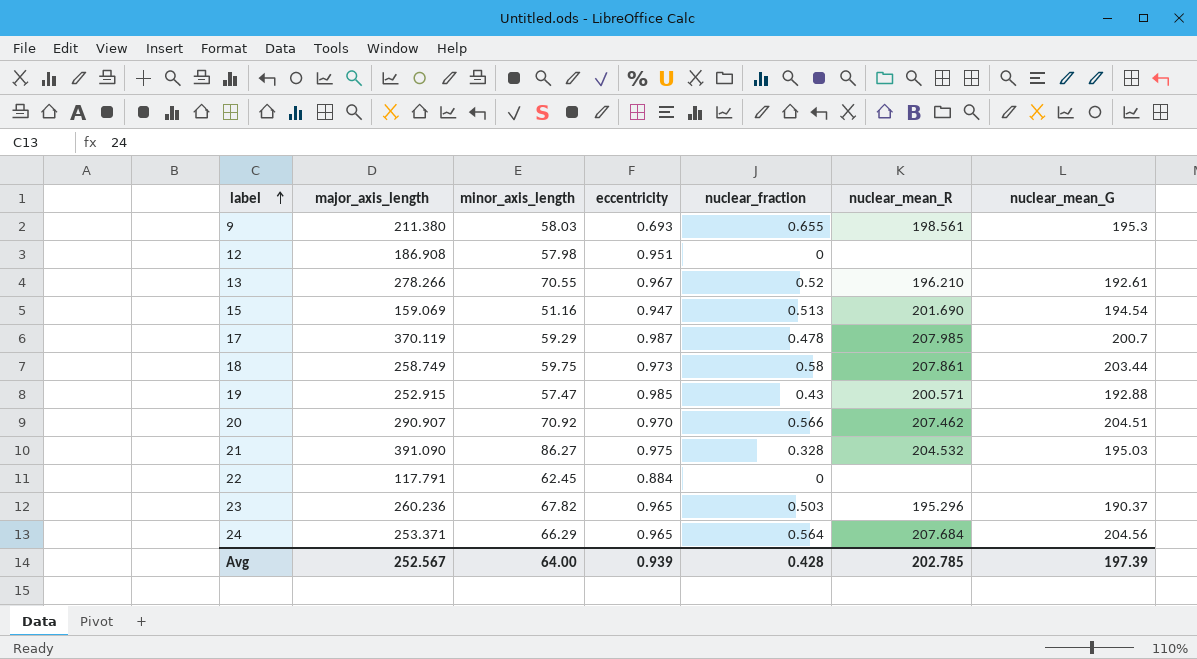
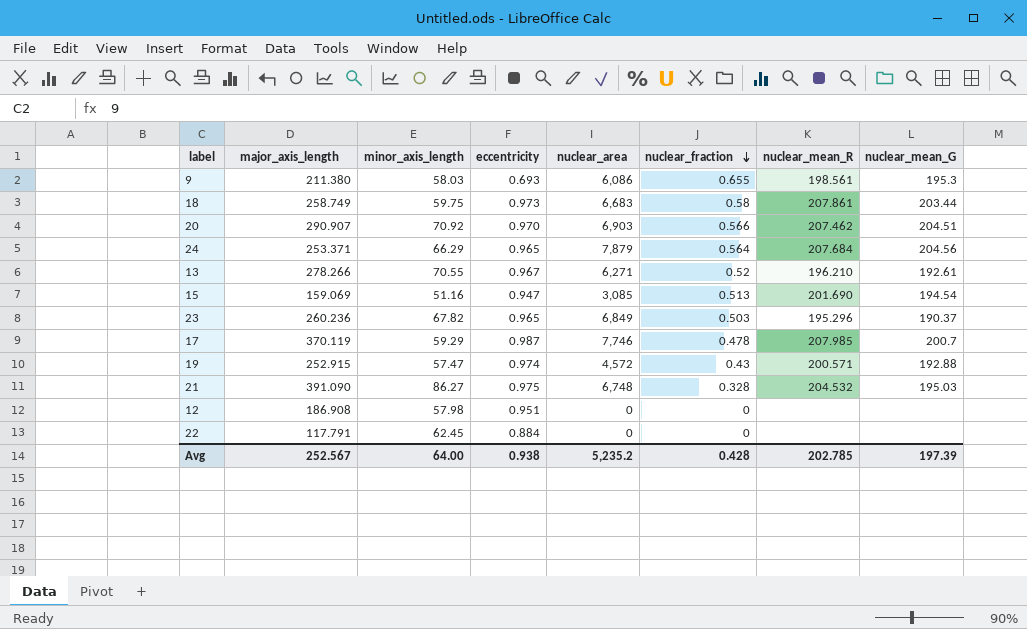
row order: label ascending -> nuclear_fraction descending
column nuclear_area | position: none -> 5
19 | eccentricity: 0.985 -> 0.974
Avg | eccentricity: 0.939 -> 0.938

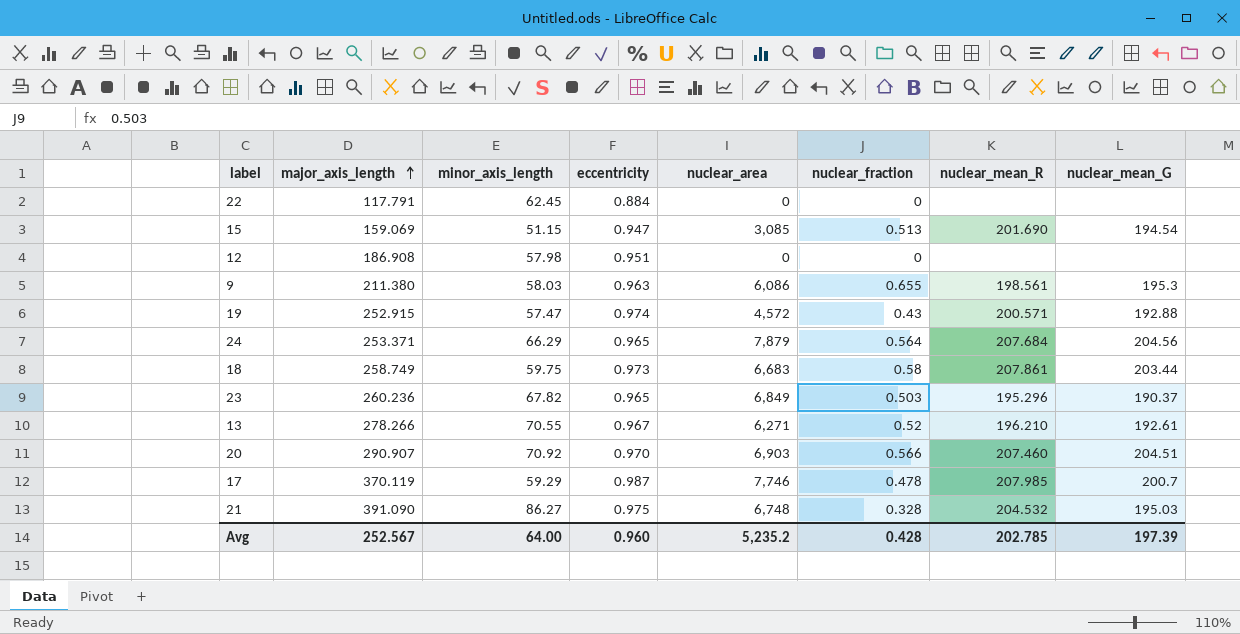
row order: nuclear_fraction descending -> major_axis_length ascending
15 | minor_axis_length: 51.16 -> 51.15
9 | eccentricity: 0.693 -> 0.963
20 | nuclear_mean_R: 207.462 -> 207.460
Avg | eccentricity: 0.938 -> 0.960

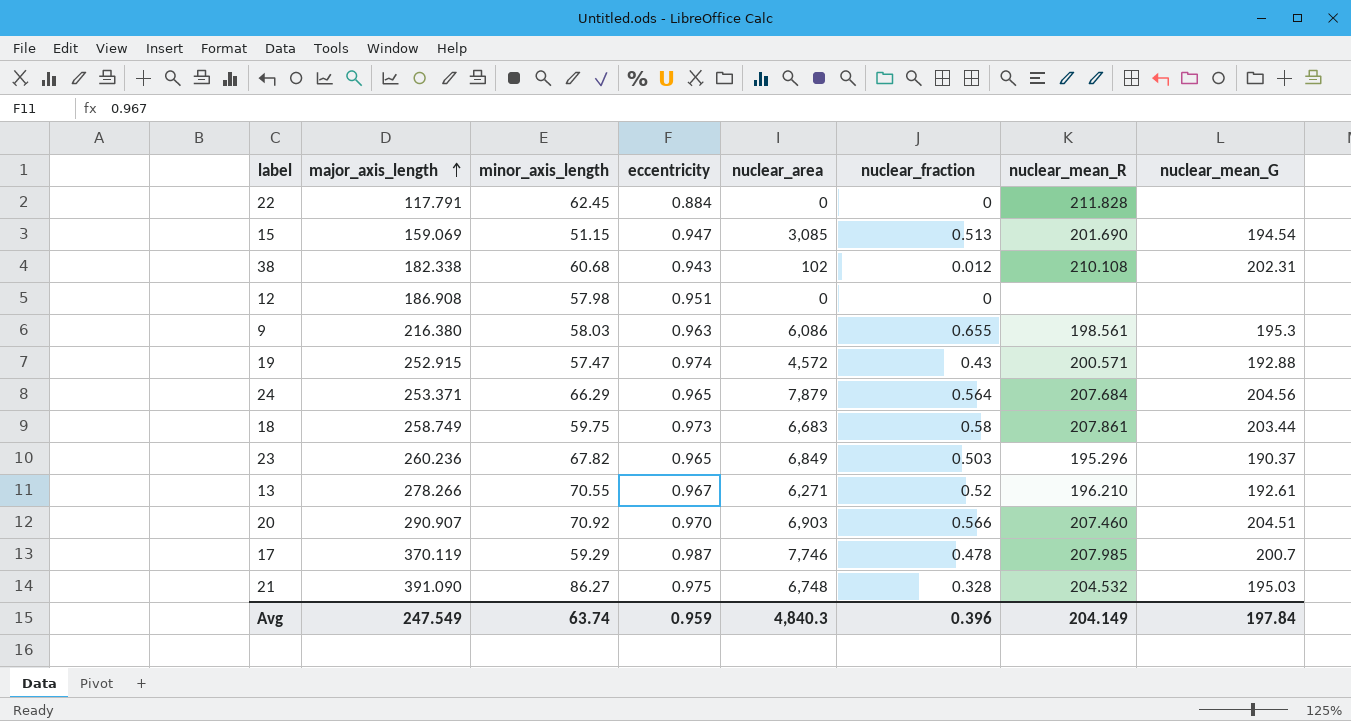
22 | nuclear_mean_R: none -> 211.828
row 38: none -> 182.338 | 60.68 | 0.943 | 102 | 0.012 | 210.108 | 202.31
9 | major_axis_length: 211.380 -> 216.380
Avg | major_axis_length: 252.567 -> 247.549
Avg | minor_axis_length: 64.00 -> 63.74
Avg | eccentricity: 0.960 -> 0.959
Avg | nuclear_area: 5,235.2 -> 4,840.3
Avg | nuclear_fraction: 0.428 -> 0.396
Avg | nuclear_mean_R: 202.785 -> 204.149
Avg | nuclear_mean_G: 197.39 -> 197.84

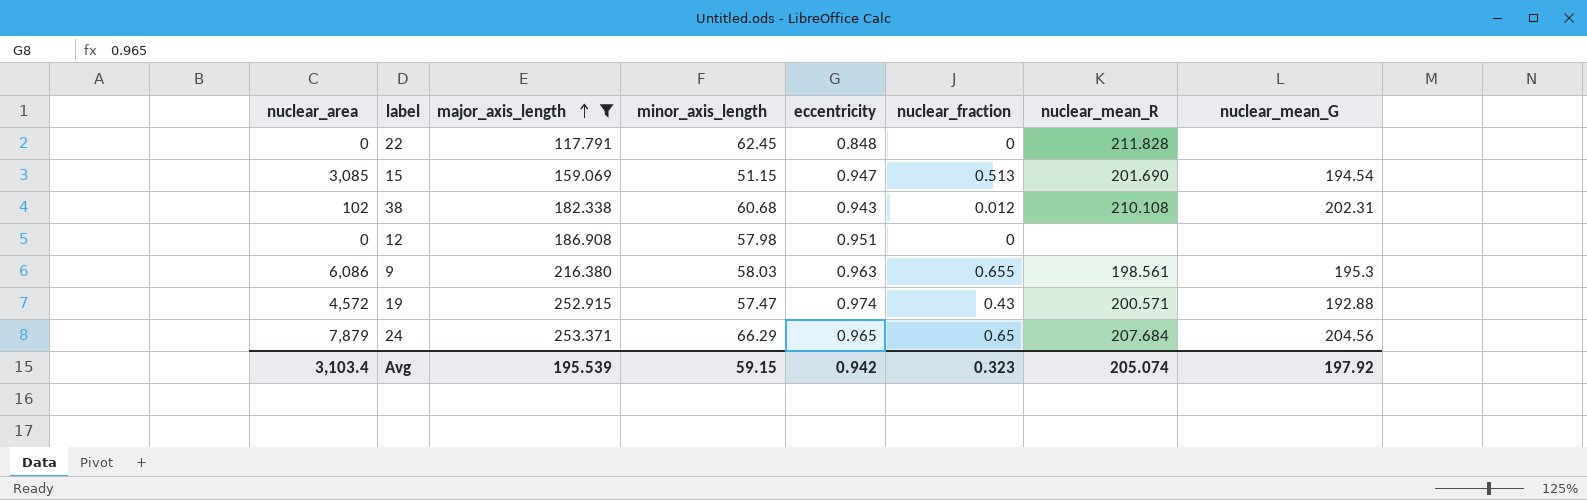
filter: none -> major_axis_length <= 253.371
column nuclear_area | position: 5 -> 1
22 | eccentricity: 0.884 -> 0.848
24 | nuclear_fraction: 0.564 -> 0.65
Avg | nuclear_area: 4,840.3 -> 3,103.4
Avg | major_axis_length: 247.549 -> 195.539
Avg | minor_axis_length: 63.74 -> 59.15
Avg | eccentricity: 0.959 -> 0.942
Avg | nuclear_fraction: 0.396 -> 0.323
Avg | nuclear_mean_R: 204.149 -> 205.074
Avg | nuclear_mean_G: 197.84 -> 197.92

